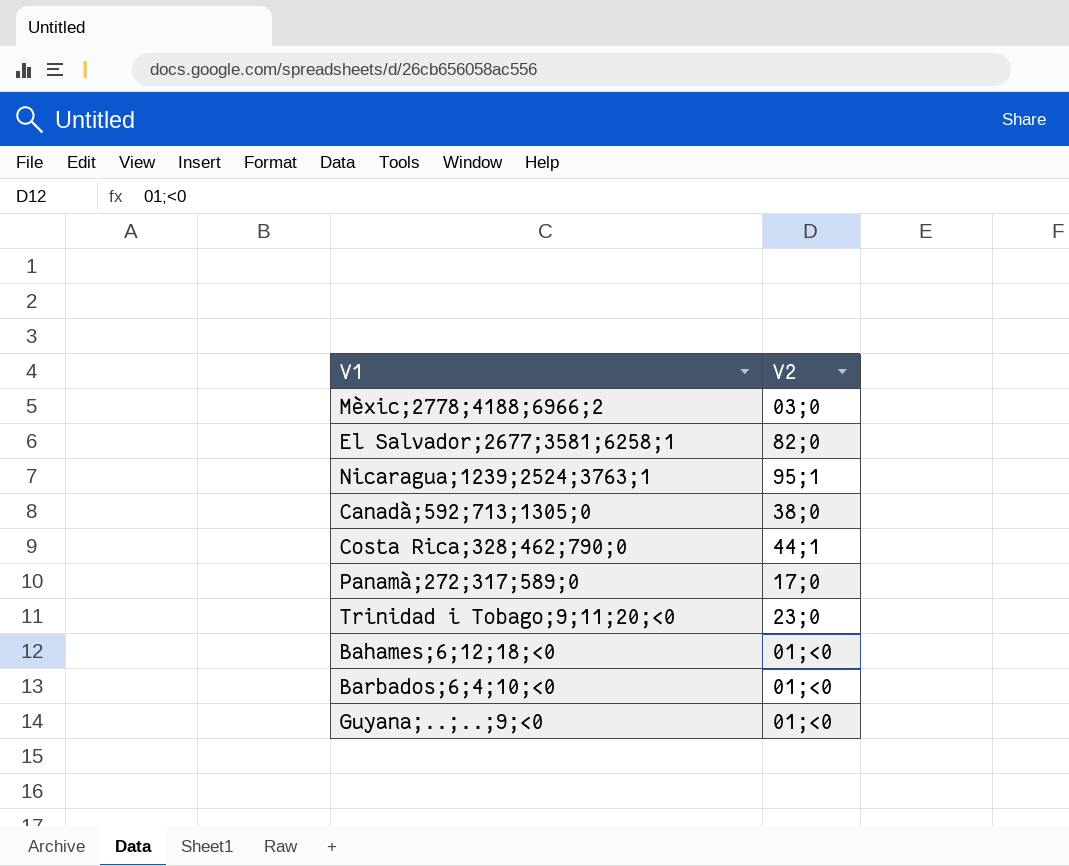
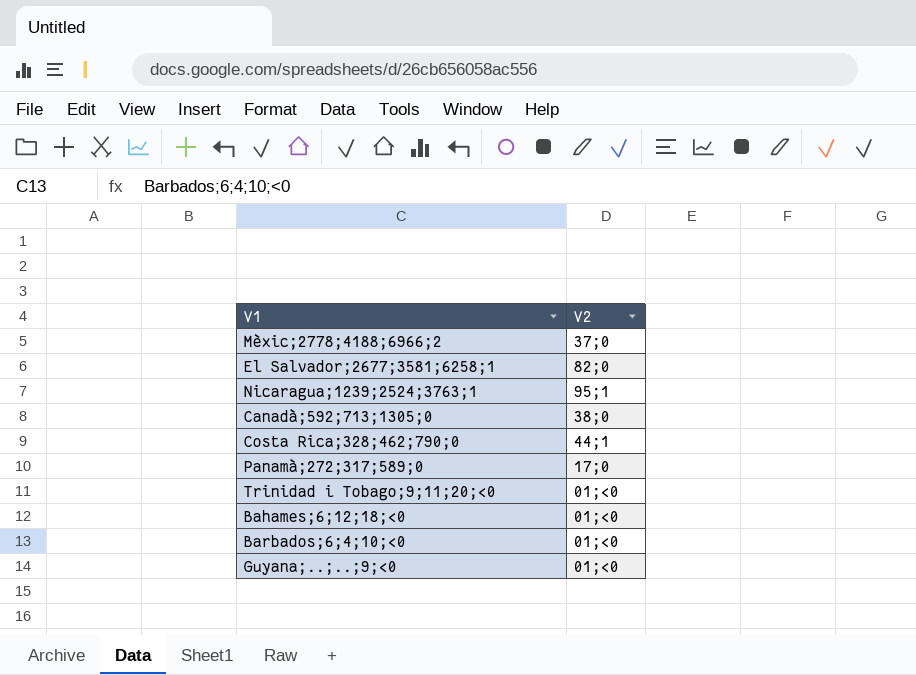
Mèxic;2778;4188;6966;2 | V2: 03;0 -> 37;0
Trinidad i Tobago;9;11;20;<0 | V2: 23;0 -> 01;<0

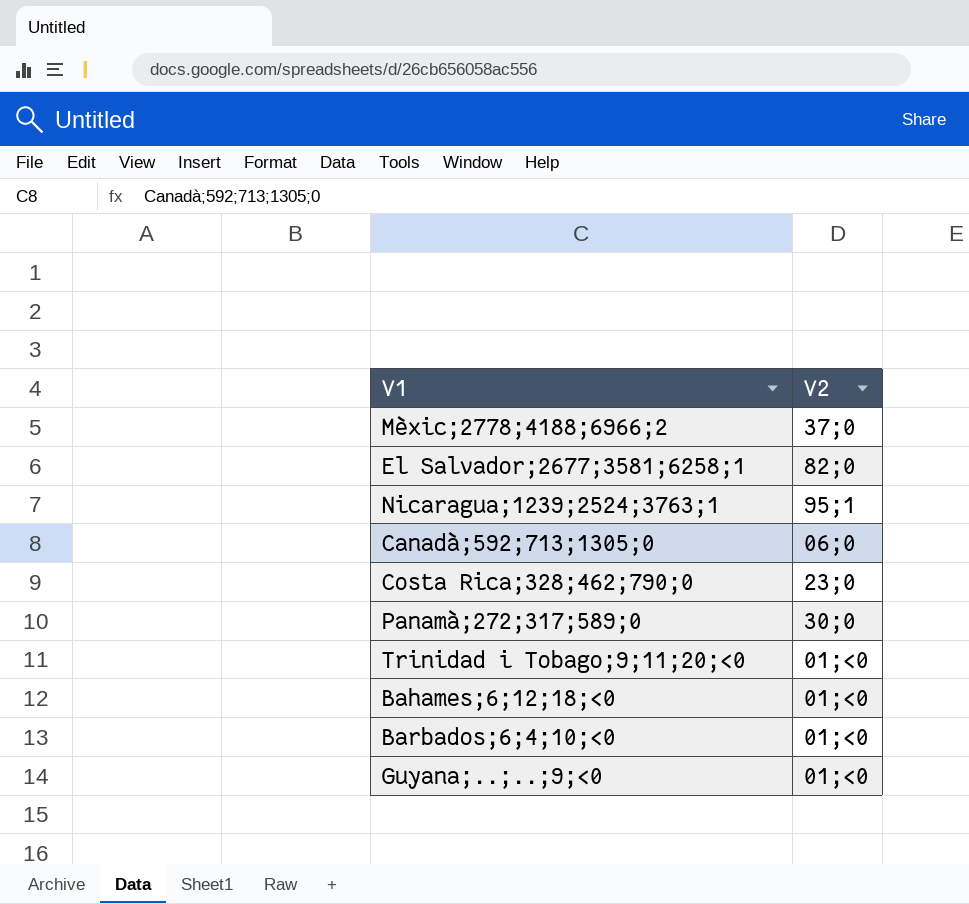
Canadà;592;713;1305;0 | V2: 38;0 -> 06;0
Costa Rica;328;462;790;0 | V2: 44;1 -> 23;0
Panamà;272;317;589;0 | V2: 17;0 -> 30;0

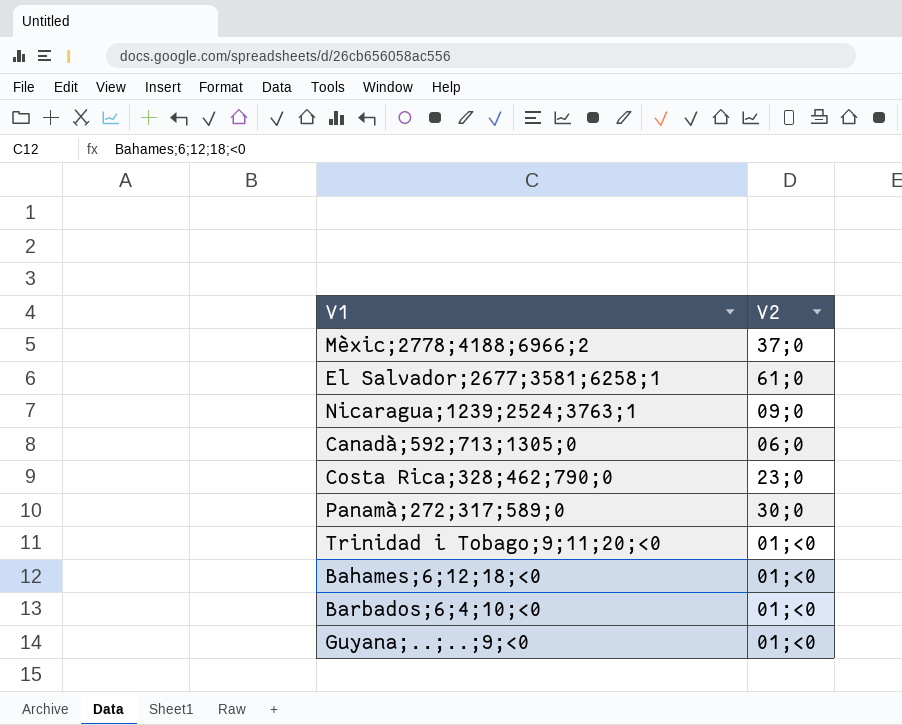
El Salvador;2677;3581;6258;1 | V2: 82;0 -> 61;0
Nicaragua;1239;2524;3763;1 | V2: 95;1 -> 09;0

